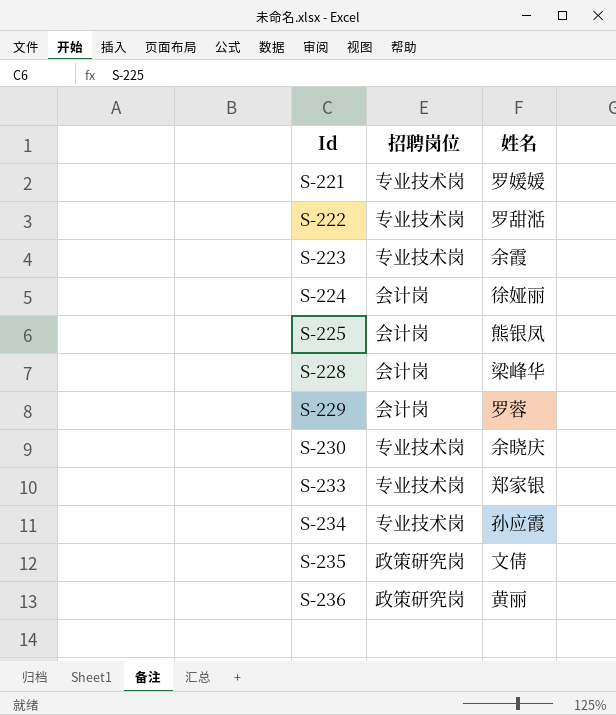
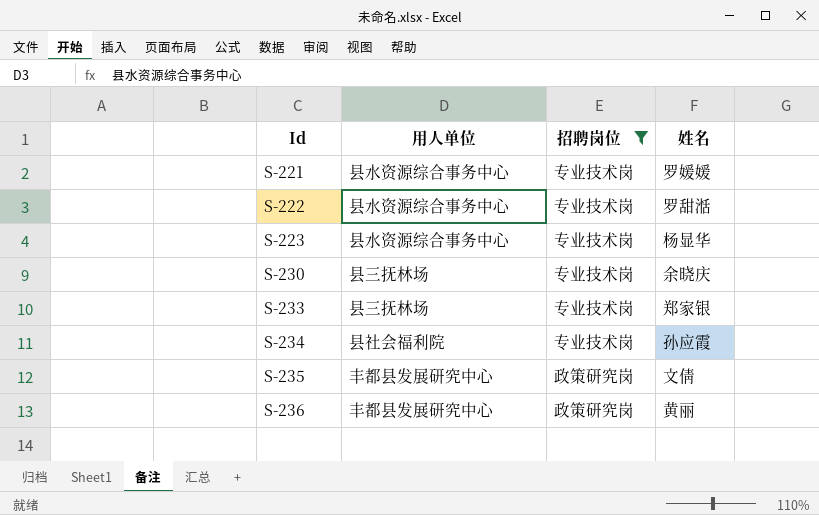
filter: none -> 招聘岗位 != 会计岗
column 用人单位 | position: none -> 2
S-223 | 姓名: 余霞 -> 杨显华

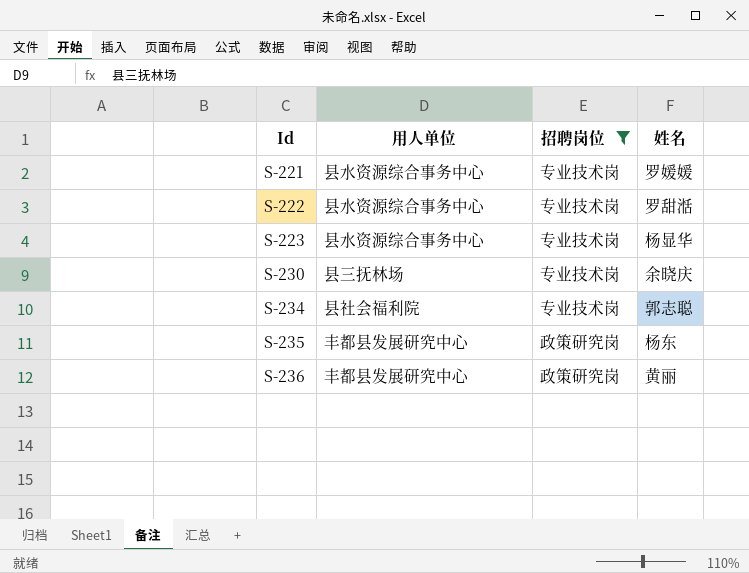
row S-233: 县三抚林场 | 专业技术岗 | 郑家银 -> none
S-234 | 姓名: 孙应霞 -> 郭志聪
S-235 | 姓名: 文倩 -> 杨东

